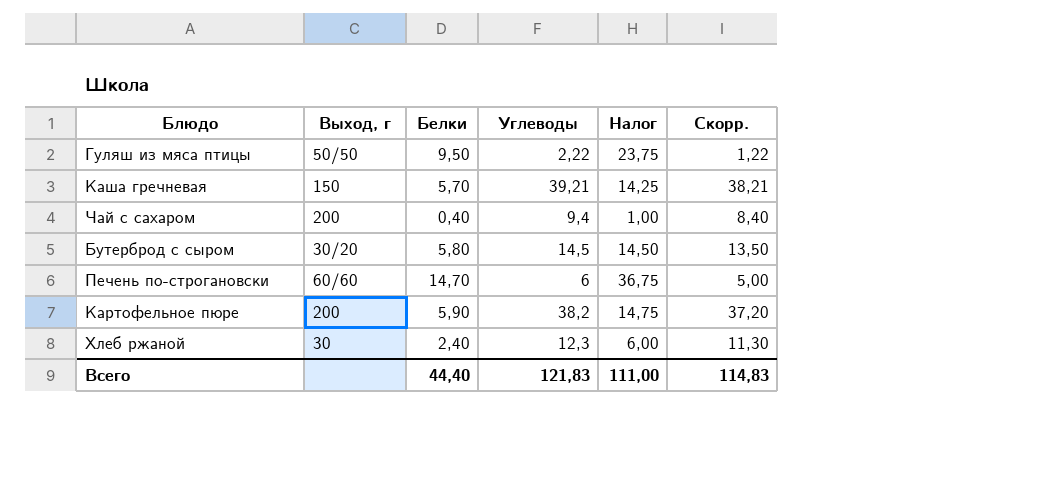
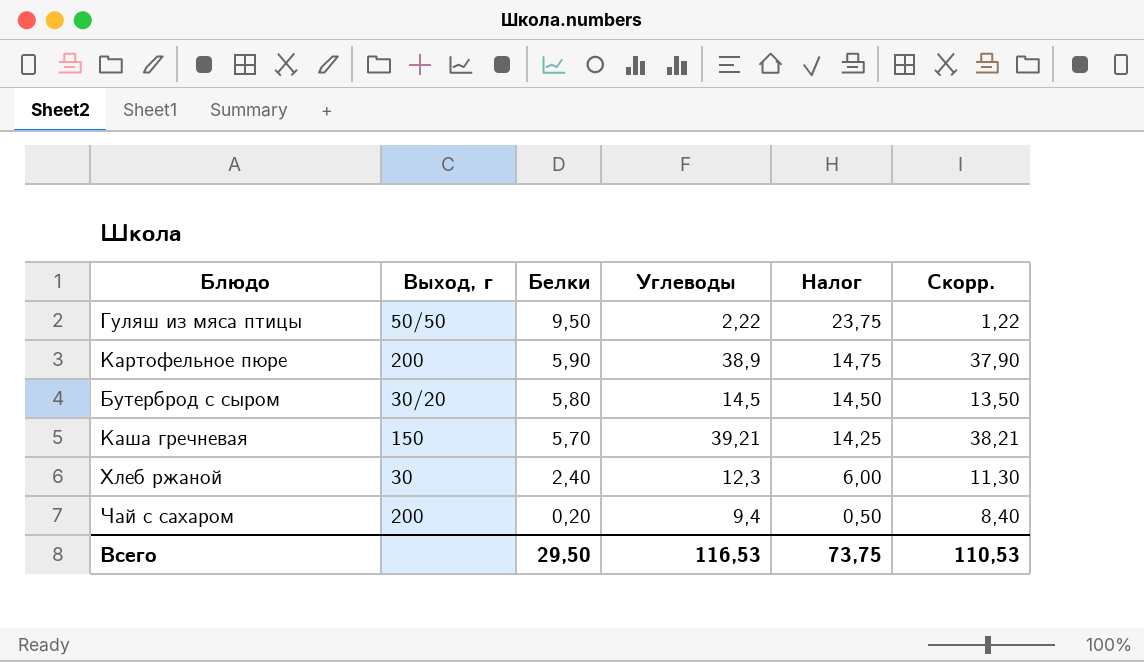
row order: none -> Белки descending
row Печень по-строгановски: 60/60 | 14,70 | 6 | 36,75 | 5,00 -> none
Картофельное пюре | Углеводы: 38,2 -> 38,9
Картофельное пюре | Скорр.: 37,20 -> 37,90
Чай с сахаром | Белки: 0,40 -> 0,20
Чай с сахаром | Налог: 1,00 -> 0,50
Всего | Белки: 44,40 -> 29,50
Всего | Углеводы: 121,83 -> 116,53
Всего | Налог: 111,00 -> 73,75
Всего | Скорр.: 114,83 -> 110,53

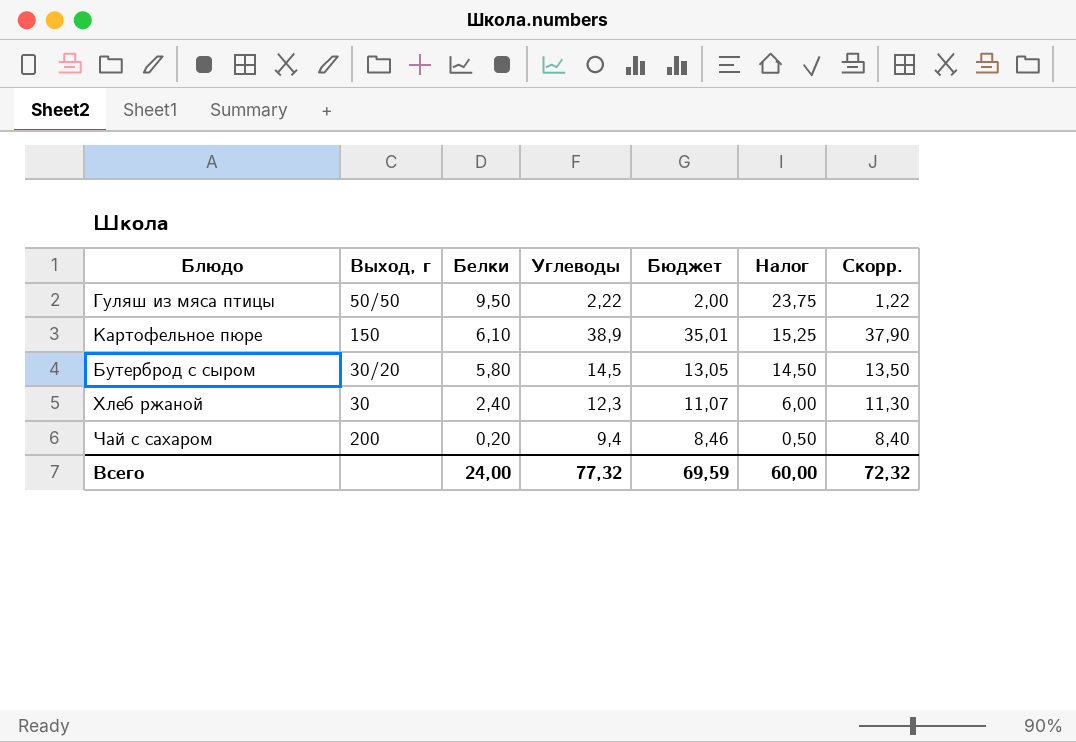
column Бюджет | formula: none -> [Углеводы] * 0,9
row Каша гречневая: 150 | 5,70 | 39,21 | 14,25 | 38,21 -> none
Картофельное пюре | Выход, г: 200 -> 150
Картофельное пюре | Белки: 5,90 -> 6,10
Картофельное пюре | Налог: 14,75 -> 15,25
Всего | Белки: 29,50 -> 24,00
Всего | Углеводы: 116,53 -> 77,32
Всего | Налог: 73,75 -> 60,00
Всего | Скорр.: 110,53 -> 72,32

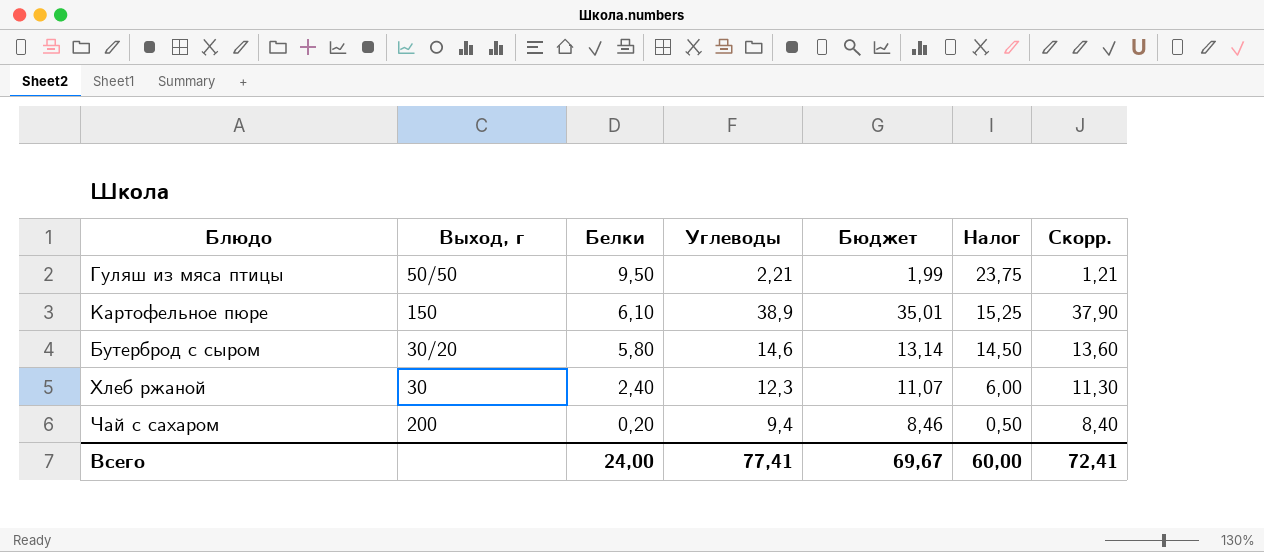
Гуляш из мяса птицы | Углеводы: 2,22 -> 2,21
Гуляш из мяса птицы | Бюджет: 2,00 -> 1,99
Гуляш из мяса птицы | Скорр.: 1,22 -> 1,21
Бутерброд с сыром | Углеводы: 14,5 -> 14,6
Бутерброд с сыром | Бюджет: 13,05 -> 13,14
Бутерброд с сыром | Скорр.: 13,50 -> 13,60
Всего | Углеводы: 77,32 -> 77,41
Всего | Бюджет: 69,59 -> 69,67
Всего | Скорр.: 72,32 -> 72,41

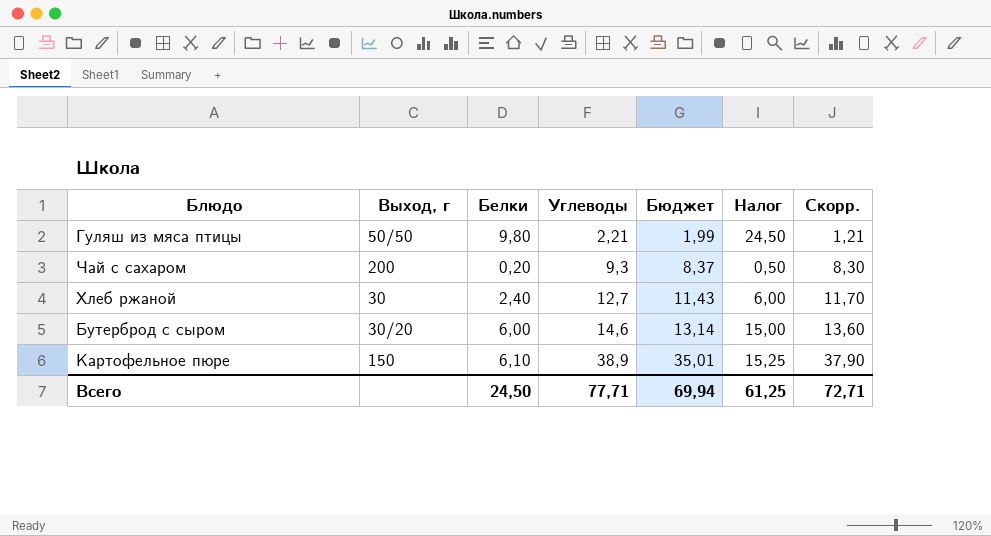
row order: Белки descending -> Углеводы ascending
Гуляш из мяса птицы | Белки: 9,50 -> 9,80
Гуляш из мяса птицы | Налог: 23,75 -> 24,50
Чай с сахаром | Углеводы: 9,4 -> 9,3
Чай с сахаром | Бюджет: 8,46 -> 8,37
Чай с сахаром | Скорр.: 8,40 -> 8,30
Хлеб ржаной | Углеводы: 12,3 -> 12,7
Хлеб ржаной | Бюджет: 11,07 -> 11,43
Хлеб ржаной | Скорр.: 11,30 -> 11,70
Бутерброд с сыром | Белки: 5,80 -> 6,00
Бутерброд с сыром | Налог: 14,50 -> 15,00
Всего | Белки: 24,00 -> 24,50
Всего | Углеводы: 77,41 -> 77,71
Всего | Бюджет: 69,67 -> 69,94
Всего | Налог: 60,00 -> 61,25
Всего | Скорр.: 72,41 -> 72,71

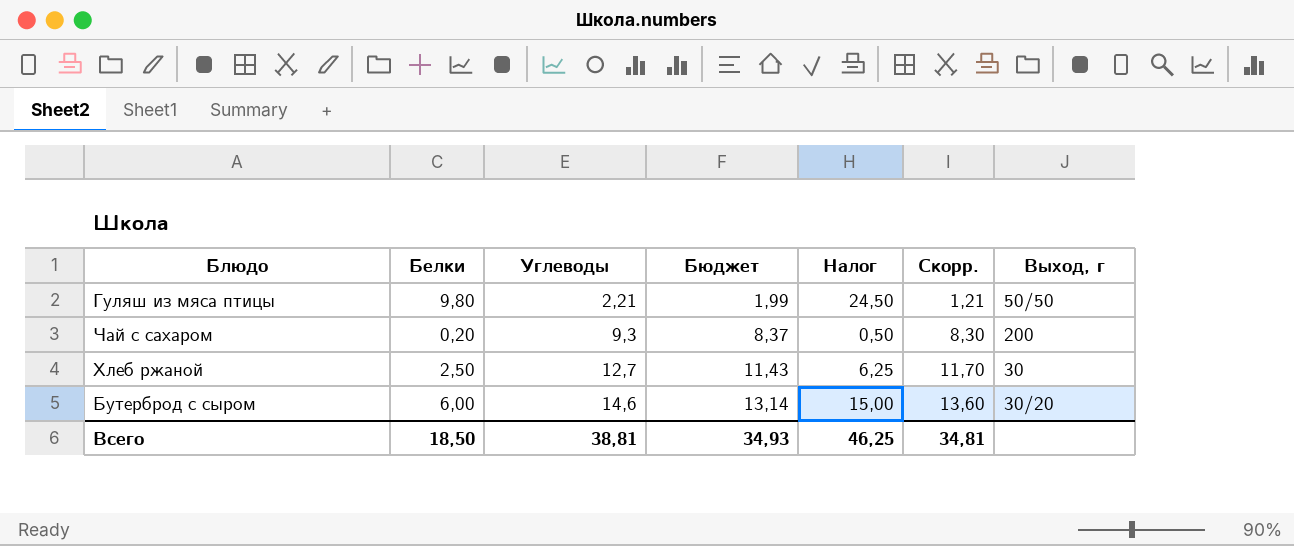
column Выход, г | position: 2 -> 7
row Картофельное пюре: 150 | 6,10 | 38,9 | 35,01 | 15,25 | 37,90 -> none
Хлеб ржаной | Белки: 2,40 -> 2,50
Хлеб ржаной | Налог: 6,00 -> 6,25
Всего | Белки: 24,50 -> 18,50
Всего | Углеводы: 77,71 -> 38,81
Всего | Бюджет: 69,94 -> 34,93
Всего | Налог: 61,25 -> 46,25
Всего | Скорр.: 72,71 -> 34,81

